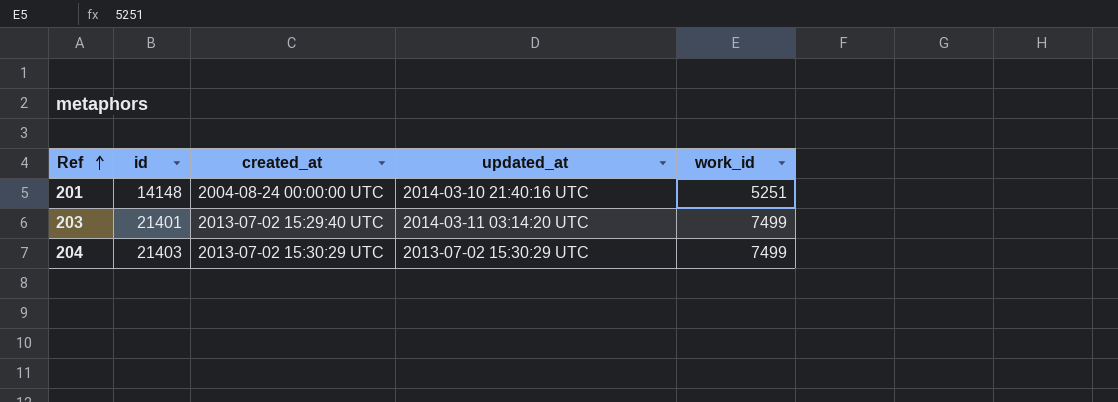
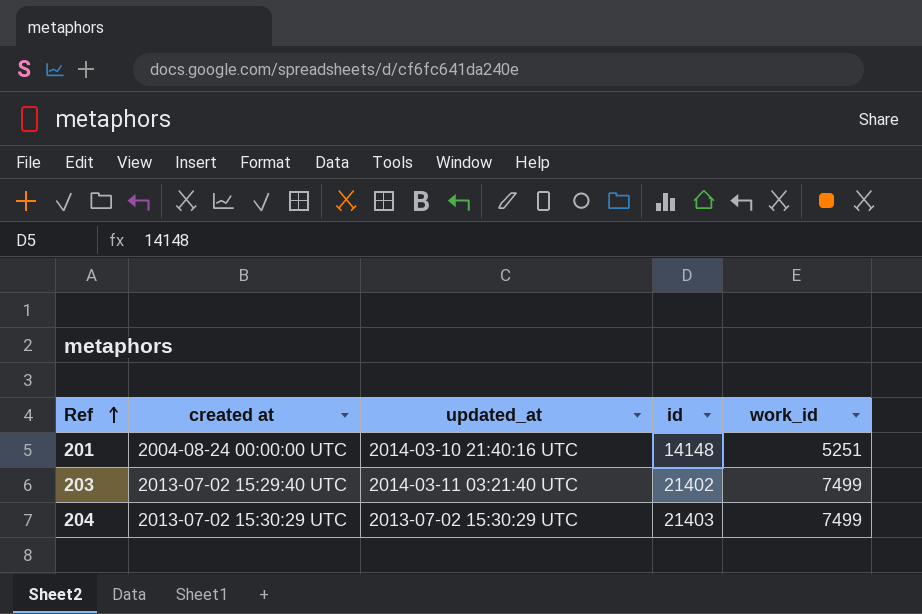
column name: created_at -> created at
column id | position: 2 -> 4
203 | updated_at: 2014-03-11 03:14:20 UTC -> 2014-03-11 03:21:40 UTC
203 | id: 21401 -> 21402

